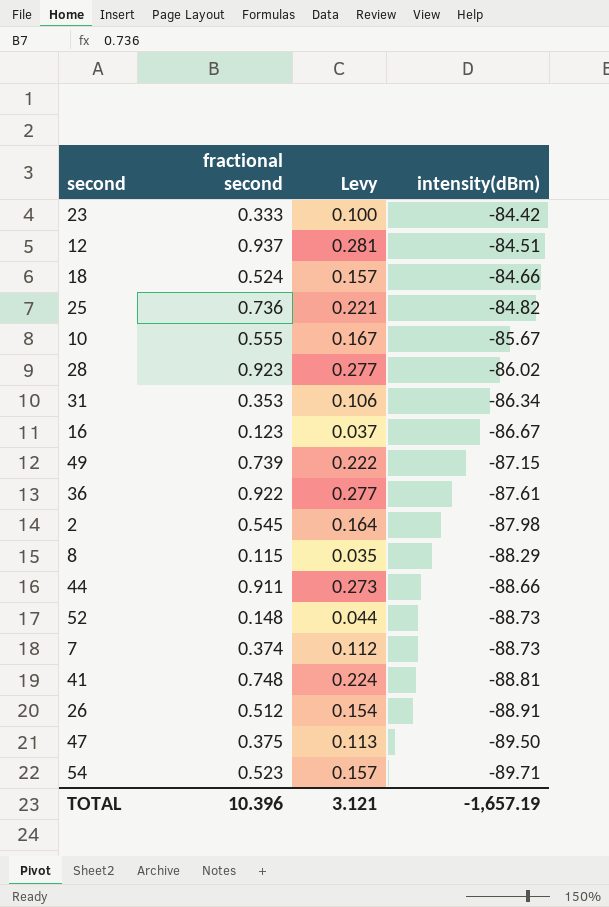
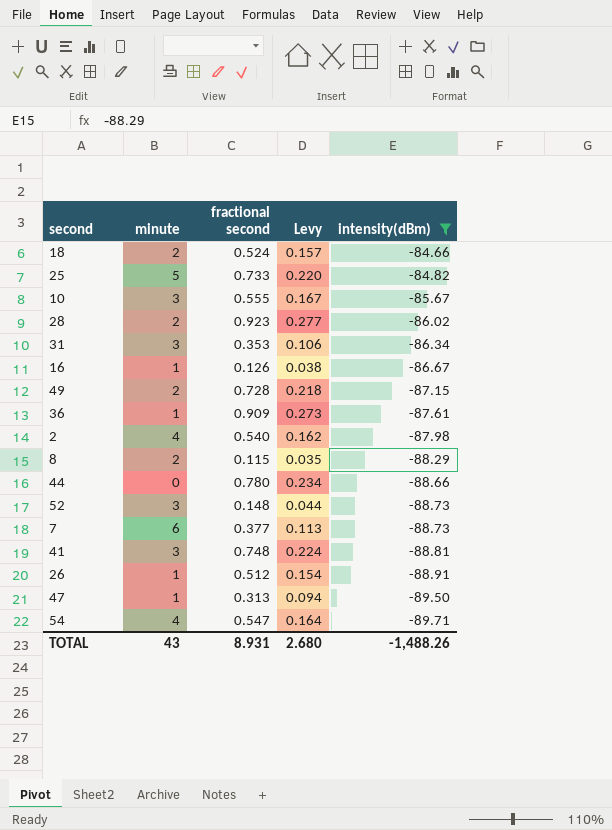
filter: none -> intensity(dBm) <= -84.66
column minute | position: none -> 2
25 | fractional second: 0.736 -> 0.733
25 | Levy: 0.221 -> 0.220
16 | fractional second: 0.123 -> 0.126
16 | Levy: 0.037 -> 0.038
49 | fractional second: 0.739 -> 0.728
49 | Levy: 0.222 -> 0.218
36 | fractional second: 0.922 -> 0.909
36 | Levy: 0.277 -> 0.273
2 | fractional second: 0.545 -> 0.540
2 | Levy: 0.164 -> 0.162
44 | fractional second: 0.911 -> 0.780
44 | Levy: 0.273 -> 0.234
7 | fractional second: 0.374 -> 0.377
7 | Levy: 0.112 -> 0.113
47 | fractional second: 0.375 -> 0.313
47 | Levy: 0.113 -> 0.094
54 | fractional second: 0.523 -> 0.547
54 | Levy: 0.157 -> 0.164
TOTAL | fractional second: 10.396 -> 8.931
TOTAL | Levy: 3.121 -> 2.680
TOTAL | intensity(dBm): -1,657.19 -> -1,488.26

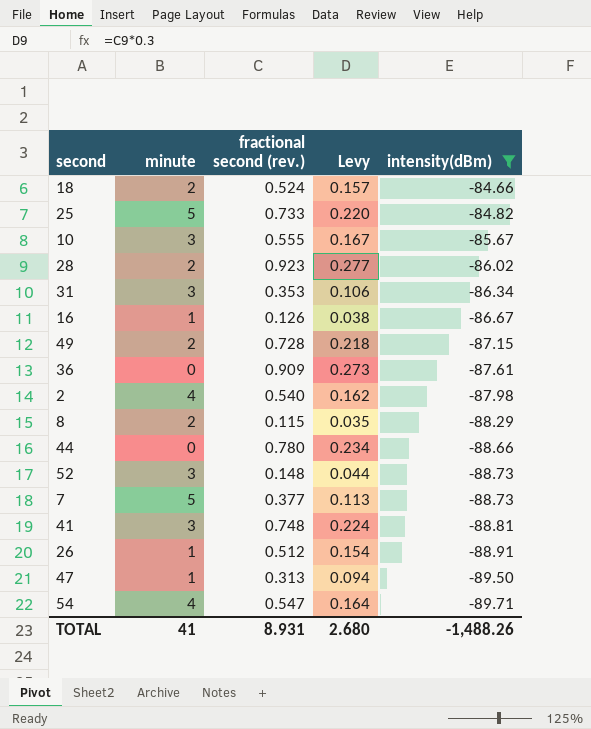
column name: fractional second -> fractional second (rev.)
36 | minute: 1 -> 0
7 | minute: 6 -> 5
TOTAL | minute: 43 -> 41

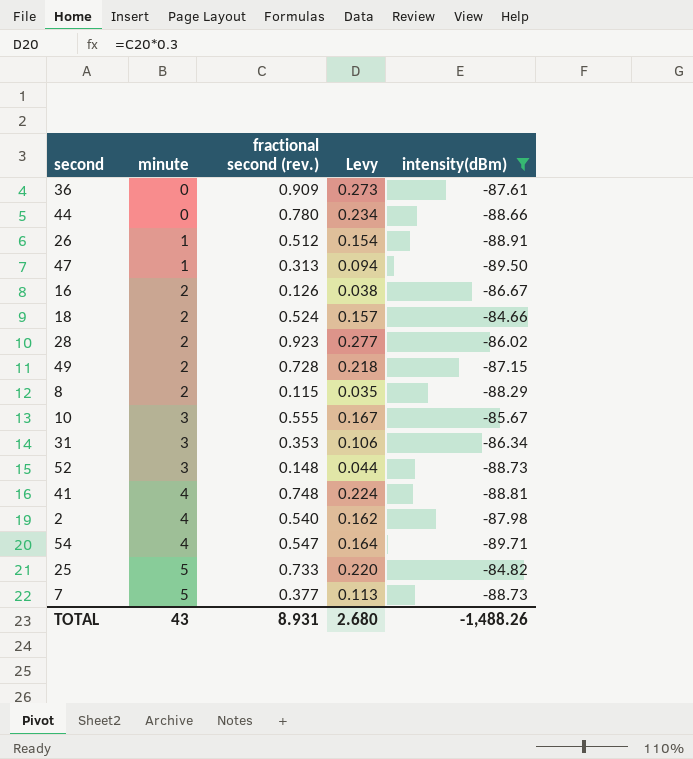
row order: intensity(dBm) descending -> minute ascending
16 | minute: 1 -> 2
41 | minute: 3 -> 4
TOTAL | minute: 41 -> 43

